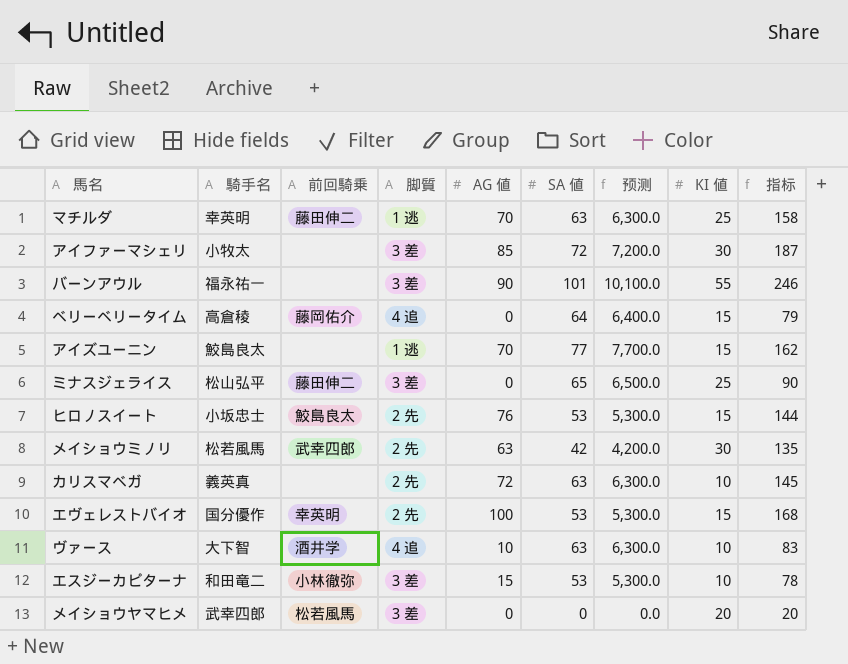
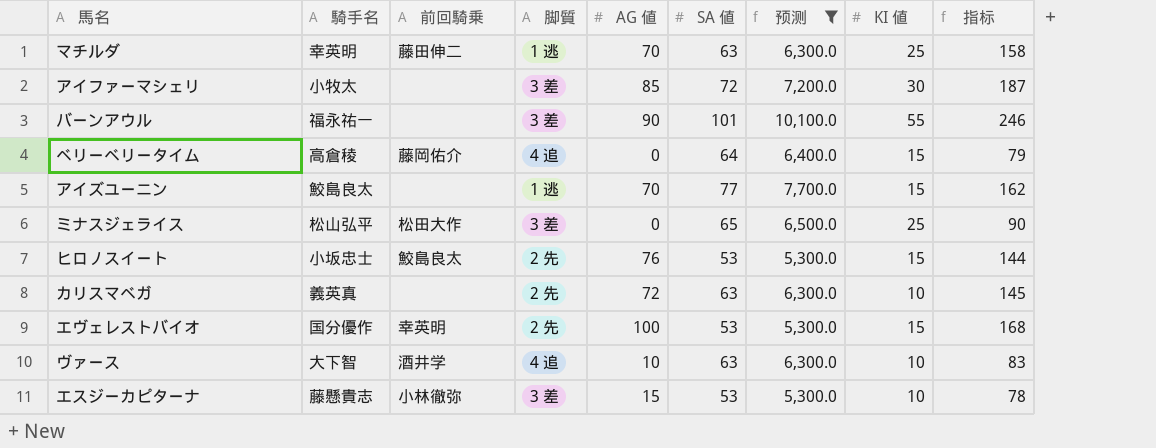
filter: none -> 预测 >= 5,300.0
ミナスジェライス | 前回騎乗: 藤田伸二 -> 松田大作
エスジーカピターナ | 騎手名: 和田竜二 -> 藤懸貴志

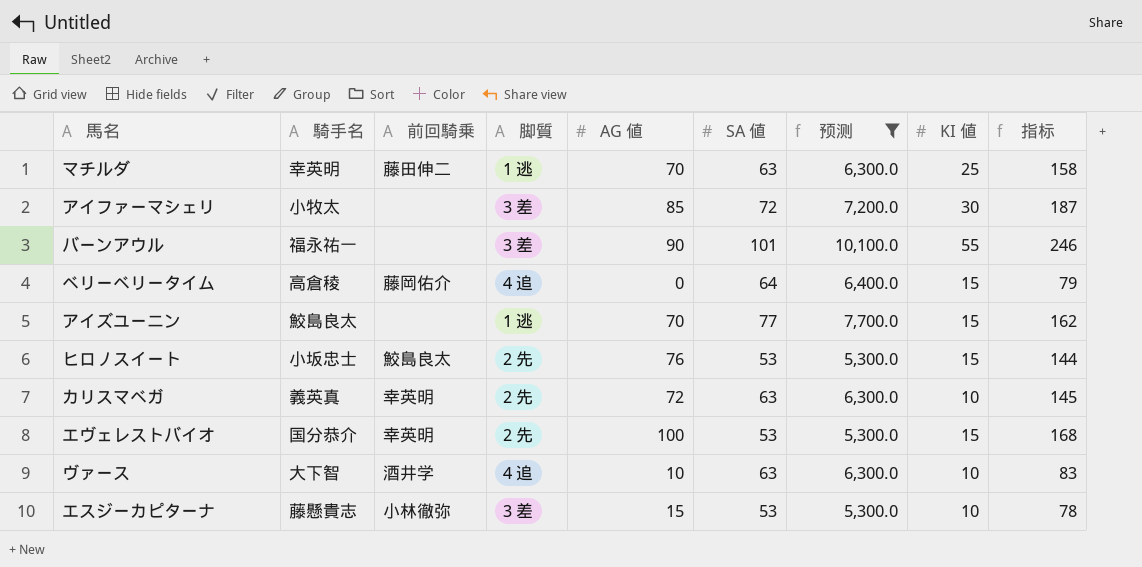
row ミナスジェライス: 松山弘平 | 松田大作 | 3 差 | 0 | 65 | 6,500.0 | 25 | 90 -> none
カリスマベガ | 前回騎乗: none -> 幸英明
エヴェレストバイオ | 騎手名: 国分優作 -> 国分恭介

